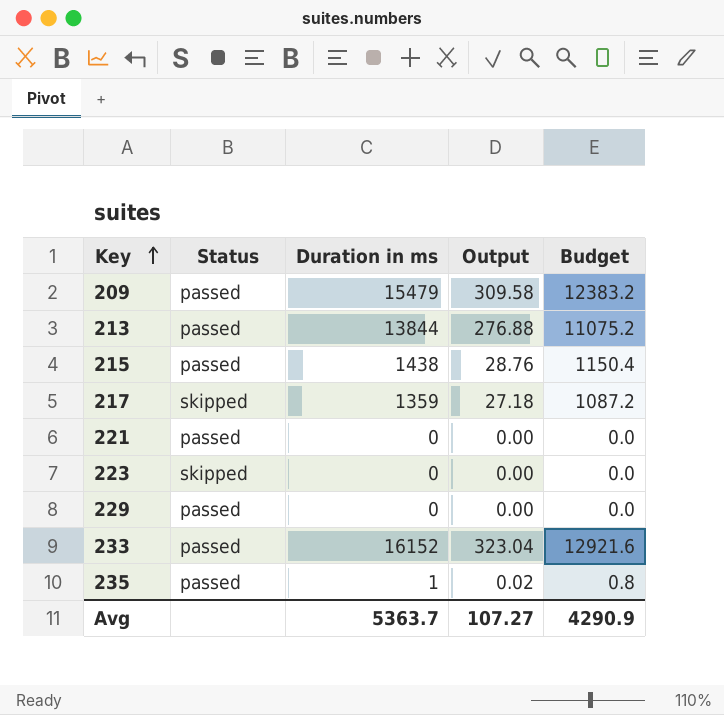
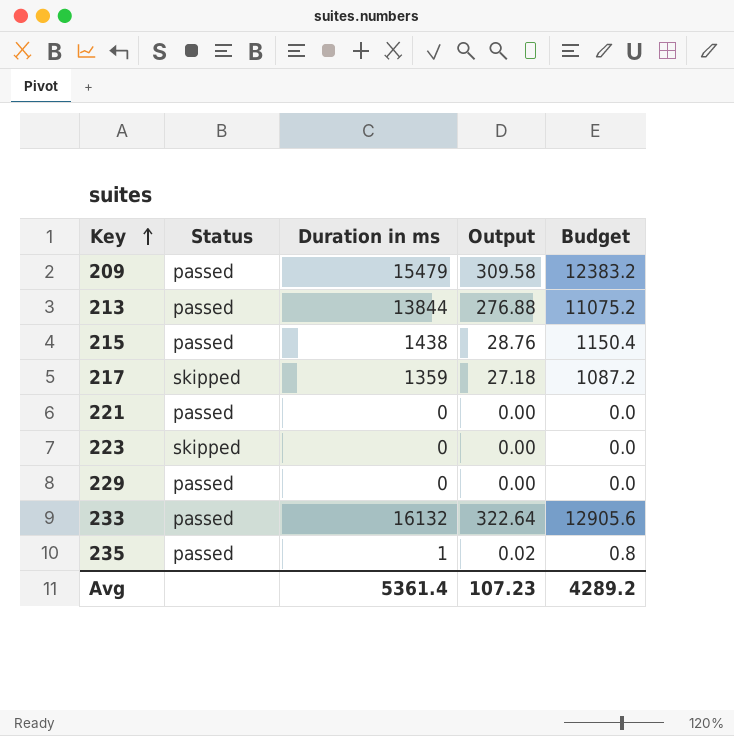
233 | Duration in ms: 16152 -> 16132
233 | Output: 323.04 -> 322.64
233 | Budget: 12921.6 -> 12905.6
Avg | Duration in ms: 5363.7 -> 5361.4
Avg | Output: 107.27 -> 107.23
Avg | Budget: 4290.9 -> 4289.2

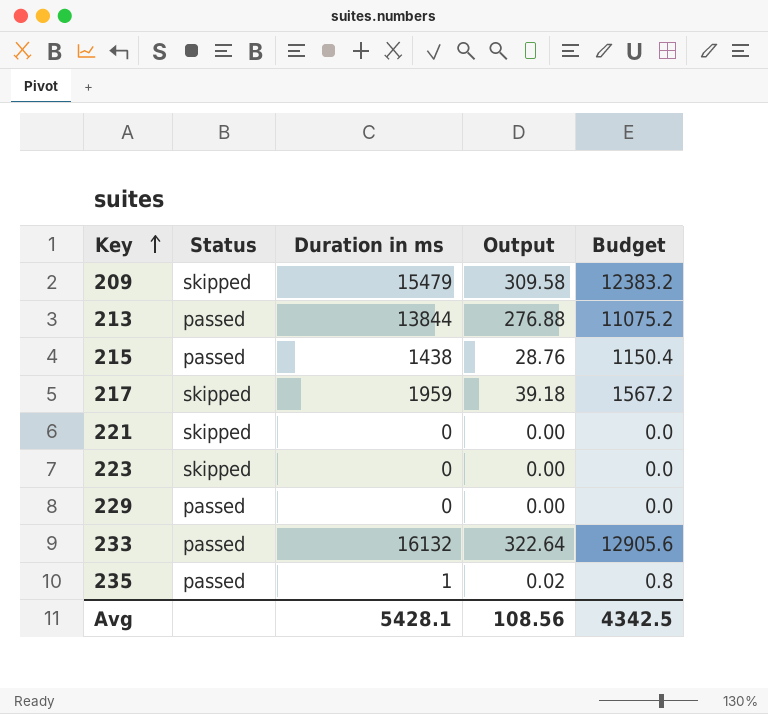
209 | Status: passed -> skipped
217 | Duration in ms: 1359 -> 1959
217 | Output: 27.18 -> 39.18
217 | Budget: 1087.2 -> 1567.2
221 | Status: passed -> skipped
Avg | Duration in ms: 5361.4 -> 5428.1
Avg | Output: 107.23 -> 108.56
Avg | Budget: 4289.2 -> 4342.5

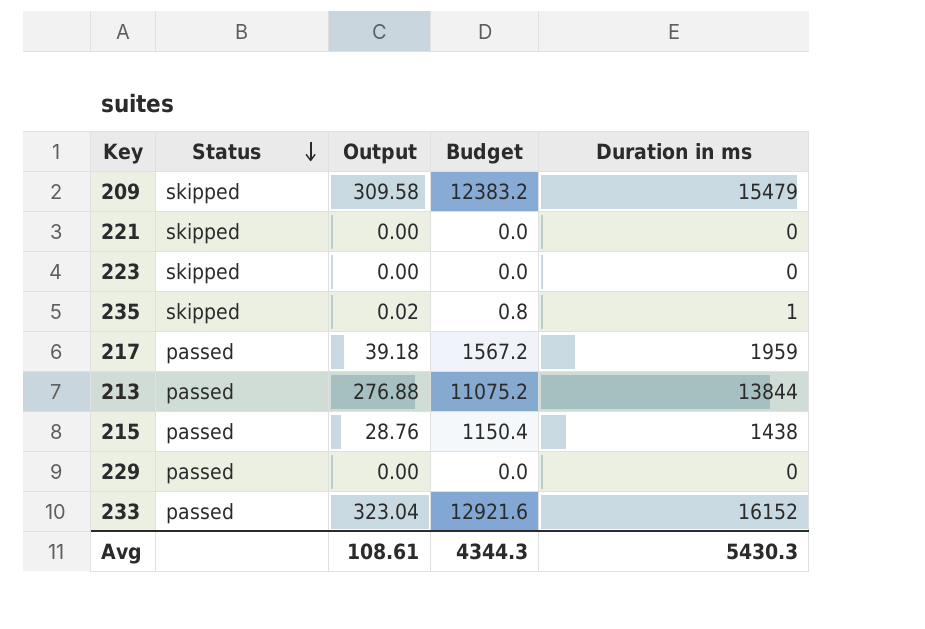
row order: Key ascending -> Status descending
column Duration in ms | position: 3 -> 5
235 | Status: passed -> skipped
217 | Status: skipped -> passed
233 | Output: 322.64 -> 323.04
233 | Budget: 12905.6 -> 12921.6
233 | Duration in ms: 16132 -> 16152
Avg | Output: 108.56 -> 108.61
Avg | Budget: 4342.5 -> 4344.3
Avg | Duration in ms: 5428.1 -> 5430.3

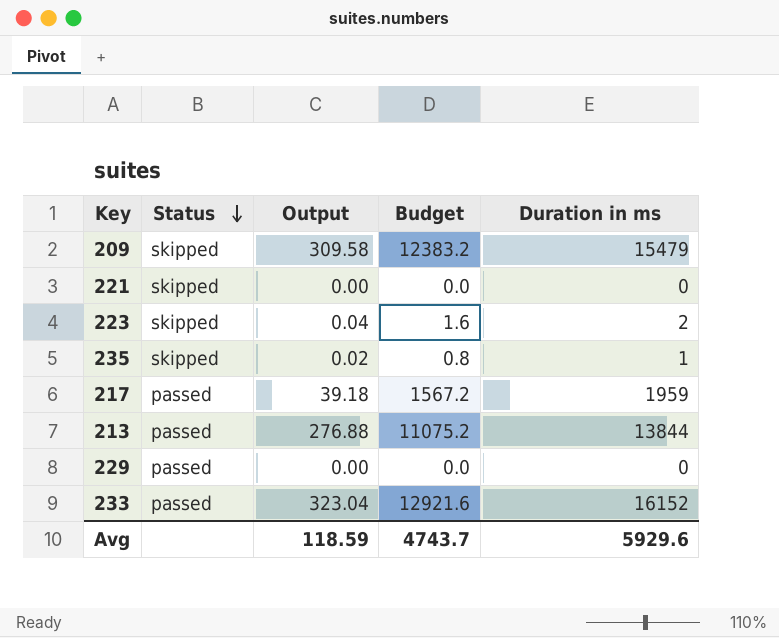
row 215: passed | 28.76 | 1150.4 | 1438 -> none
223 | Output: 0.00 -> 0.04
223 | Budget: 0.0 -> 1.6
223 | Duration in ms: 0 -> 2
Avg | Output: 108.61 -> 118.59
Avg | Budget: 4344.3 -> 4743.7
Avg | Duration in ms: 5430.3 -> 5929.6

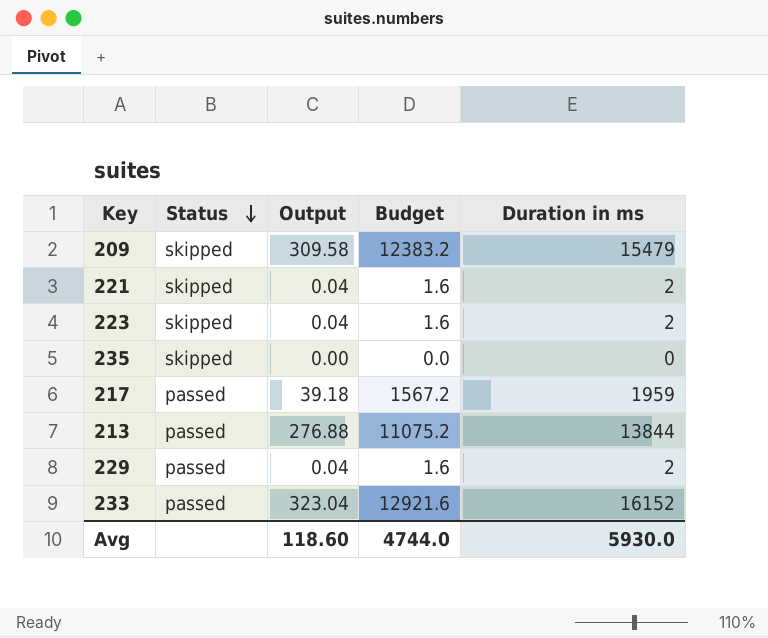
221 | Output: 0.00 -> 0.04
221 | Budget: 0.0 -> 1.6
221 | Duration in ms: 0 -> 2
235 | Output: 0.02 -> 0.00
235 | Budget: 0.8 -> 0.0
235 | Duration in ms: 1 -> 0
229 | Output: 0.00 -> 0.04
229 | Budget: 0.0 -> 1.6
229 | Duration in ms: 0 -> 2
Avg | Output: 118.59 -> 118.60
Avg | Budget: 4743.7 -> 4744.0
Avg | Duration in ms: 5929.6 -> 5930.0

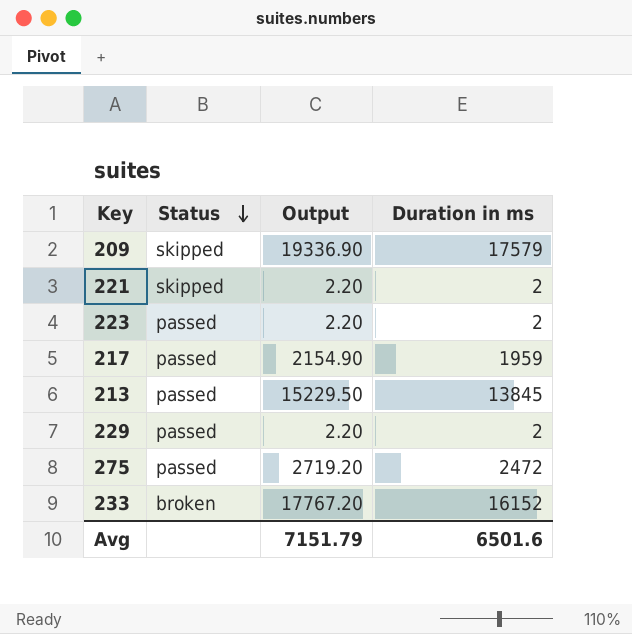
column Budget | formula: [Duration in ms] * 0.8 -> none
column Output | formula: [Duration in ms] * 0.02 -> [Duration in ms] * 1.1
row 235: skipped | 0.00 | 0.0 | 0 -> none
209 | Duration in ms: 15479 -> 17579
223 | Status: skipped -> passed
213 | Duration in ms: 13844 -> 13845
row 275: none -> passed | 2719.20 | 2472
233 | Status: passed -> broken
Avg | Output: 118.60 -> 7151.79
Avg | Duration in ms: 5930.0 -> 6501.6

